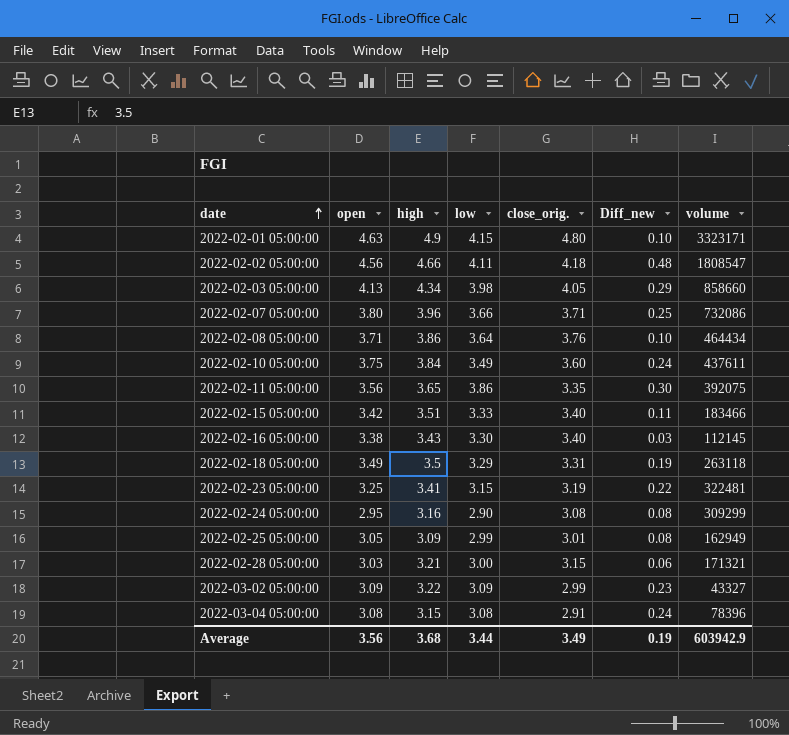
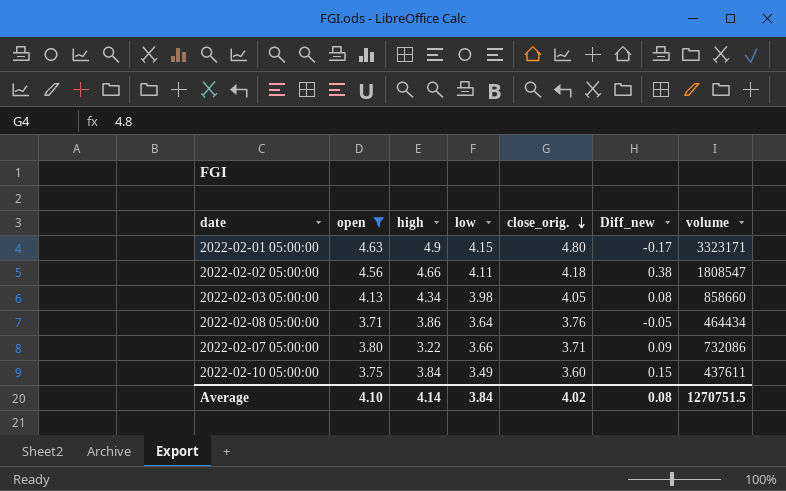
filter: none -> open >= 3.71
row order: date ascending -> close_orig. descending
column Diff_new | formula: [high] - [close_orig.] -> [open] - [close_orig.]
2022-02-07 05:00:00 | high: 3.96 -> 3.22
Average | open: 3.56 -> 4.10
Average | high: 3.68 -> 4.14
Average | low: 3.44 -> 3.84
Average | close_orig.: 3.49 -> 4.02
Average | Diff_new: 0.19 -> 0.08
Average | volume: 603942.9 -> 1270751.5

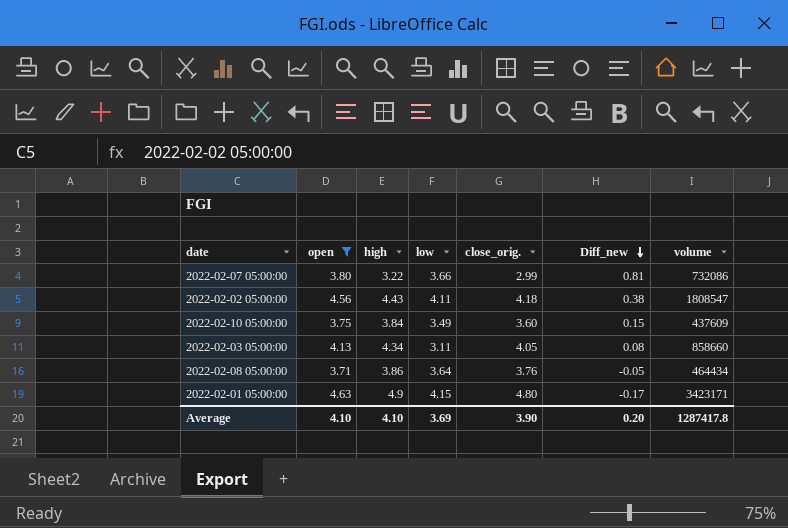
row order: close_orig. descending -> Diff_new descending
2022-02-07 05:00:00 | close_orig.: 3.71 -> 2.99
2022-02-07 05:00:00 | Diff_new: 0.09 -> 0.81
2022-02-02 05:00:00 | high: 4.66 -> 4.43
2022-02-10 05:00:00 | volume: 437611 -> 437609
2022-02-03 05:00:00 | low: 3.98 -> 3.11
2022-02-01 05:00:00 | volume: 3323171 -> 3423171
Average | high: 4.14 -> 4.10
Average | low: 3.84 -> 3.69
Average | close_orig.: 4.02 -> 3.90
Average | Diff_new: 0.08 -> 0.20
Average | volume: 1270751.5 -> 1287417.8

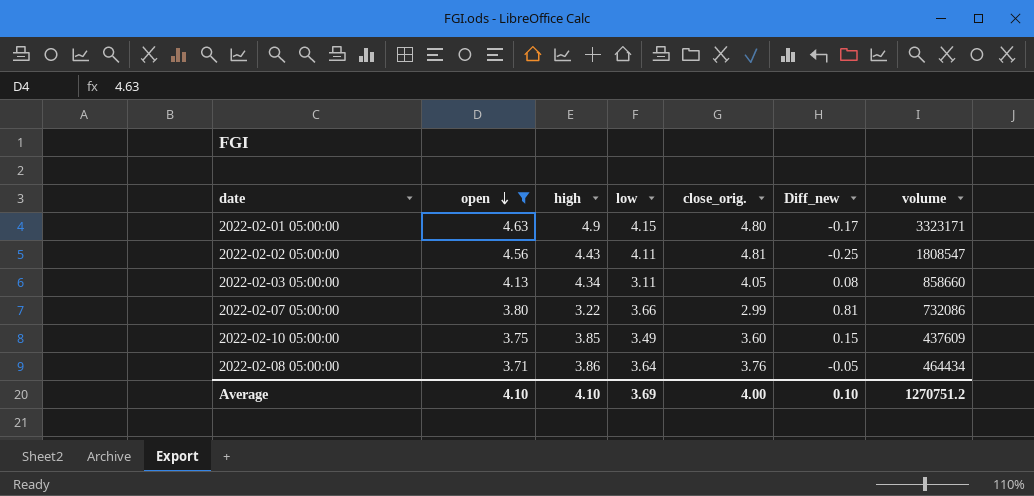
row order: Diff_new descending -> open descending
2022-02-01 05:00:00 | volume: 3423171 -> 3323171
2022-02-02 05:00:00 | close_orig.: 4.18 -> 4.81
2022-02-02 05:00:00 | Diff_new: 0.38 -> -0.25
2022-02-10 05:00:00 | high: 3.84 -> 3.85
Average | close_orig.: 3.90 -> 4.00
Average | Diff_new: 0.20 -> 0.10
Average | volume: 1287417.8 -> 1270751.2

